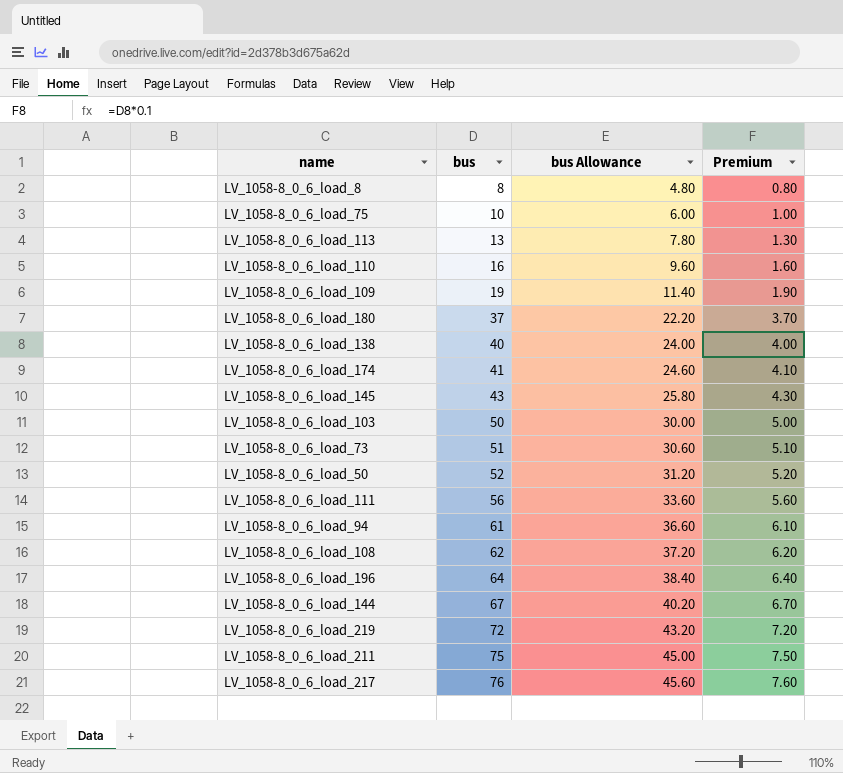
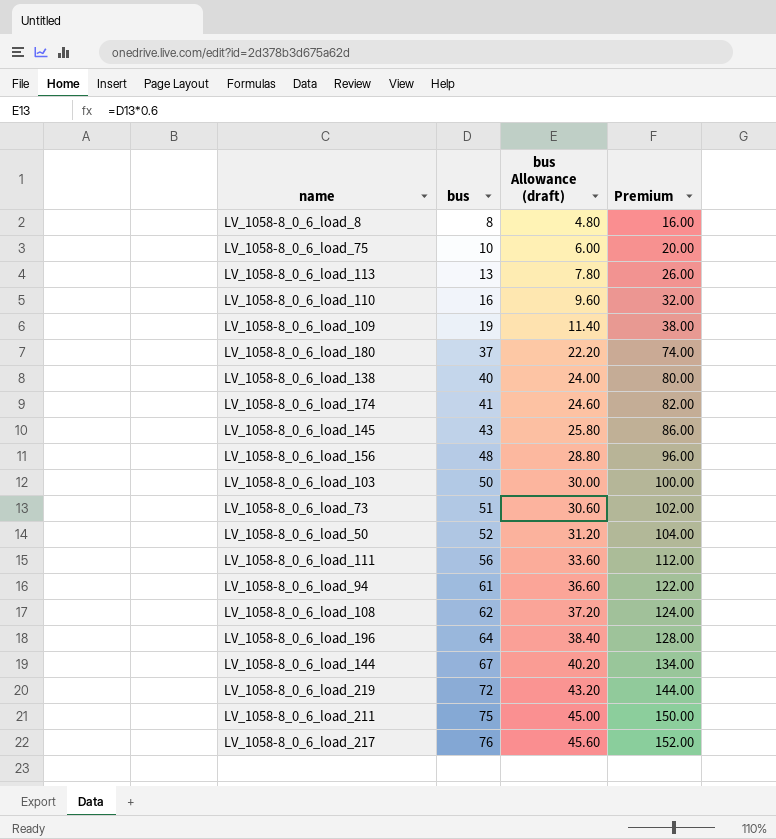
column name: bus Allowance -> bus Allowance (draft)
column Premium | formula: [bus] * 0.1 -> [bus] * 2
row LV_1058-8_0_6_load_156: none -> 48 | 28.80 | 96.00

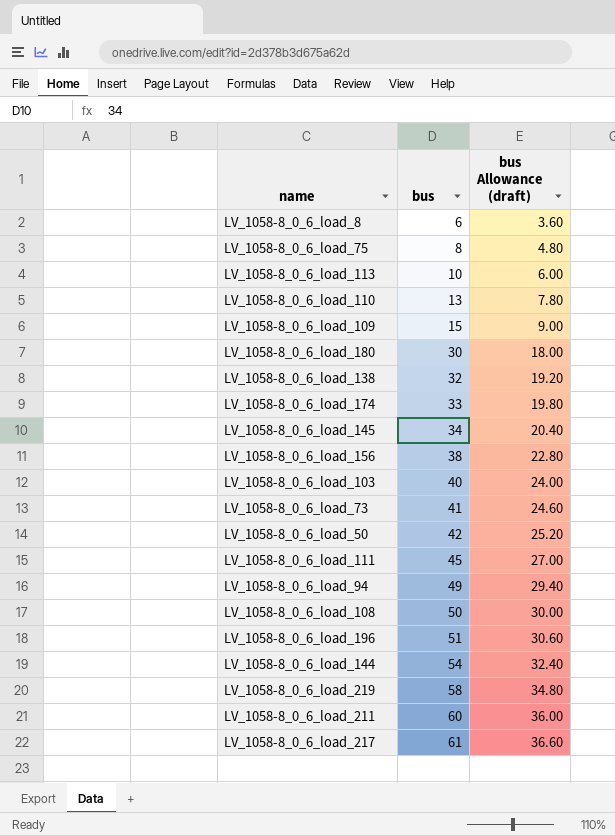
column Premium | formula: [bus] * 2 -> none
LV_1058-8_0_6_load_8 | bus: 8 -> 6
LV_1058-8_0_6_load_8 | bus Allowance (draft): 4.80 -> 3.60
LV_1058-8_0_6_load_75 | bus: 10 -> 8
LV_1058-8_0_6_load_75 | bus Allowance (draft): 6.00 -> 4.80
LV_1058-8_0_6_load_113 | bus: 13 -> 10
LV_1058-8_0_6_load_113 | bus Allowance (draft): 7.80 -> 6.00
LV_1058-8_0_6_load_110 | bus: 16 -> 13
LV_1058-8_0_6_load_110 | bus Allowance (draft): 9.60 -> 7.80
LV_1058-8_0_6_load_109 | bus: 19 -> 15
LV_1058-8_0_6_load_109 | bus Allowance (draft): 11.40 -> 9.00
LV_1058-8_0_6_load_180 | bus: 37 -> 30
LV_1058-8_0_6_load_180 | bus Allowance (draft): 22.20 -> 18.00
LV_1058-8_0_6_load_138 | bus: 40 -> 32
LV_1058-8_0_6_load_138 | bus Allowance (draft): 24.00 -> 19.20
LV_1058-8_0_6_load_174 | bus: 41 -> 33
LV_1058-8_0_6_load_174 | bus Allowance (draft): 24.60 -> 19.80
LV_1058-8_0_6_load_145 | bus: 43 -> 34
LV_1058-8_0_6_load_145 | bus Allowance (draft): 25.80 -> 20.40
LV_1058-8_0_6_load_156 | bus: 48 -> 38
LV_1058-8_0_6_load_156 | bus Allowance (draft): 28.80 -> 22.80
LV_1058-8_0_6_load_103 | bus: 50 -> 40
LV_1058-8_0_6_load_103 | bus Allowance (draft): 30.00 -> 24.00
LV_1058-8_0_6_load_73 | bus: 51 -> 41
LV_1058-8_0_6_load_73 | bus Allowance (draft): 30.60 -> 24.60
LV_1058-8_0_6_load_50 | bus: 52 -> 42
LV_1058-8_0_6_load_50 | bus Allowance (draft): 31.20 -> 25.20
LV_1058-8_0_6_load_111 | bus: 56 -> 45
LV_1058-8_0_6_load_111 | bus Allowance (draft): 33.60 -> 27.00
LV_1058-8_0_6_load_94 | bus: 61 -> 49
LV_1058-8_0_6_load_94 | bus Allowance (draft): 36.60 -> 29.40
LV_1058-8_0_6_load_108 | bus: 62 -> 50
LV_1058-8_0_6_load_108 | bus Allowance (draft): 37.20 -> 30.00
LV_1058-8_0_6_load_196 | bus: 64 -> 51
LV_1058-8_0_6_load_196 | bus Allowance (draft): 38.40 -> 30.60
LV_1058-8_0_6_load_144 | bus: 67 -> 54
LV_1058-8_0_6_load_144 | bus Allowance (draft): 40.20 -> 32.40
LV_1058-8_0_6_load_219 | bus: 72 -> 58
LV_1058-8_0_6_load_219 | bus Allowance (draft): 43.20 -> 34.80
LV_1058-8_0_6_load_211 | bus: 75 -> 60
LV_1058-8_0_6_load_211 | bus Allowance (draft): 45.00 -> 36.00
LV_1058-8_0_6_load_217 | bus: 76 -> 61
LV_1058-8_0_6_load_217 | bus Allowance (draft): 45.60 -> 36.60

